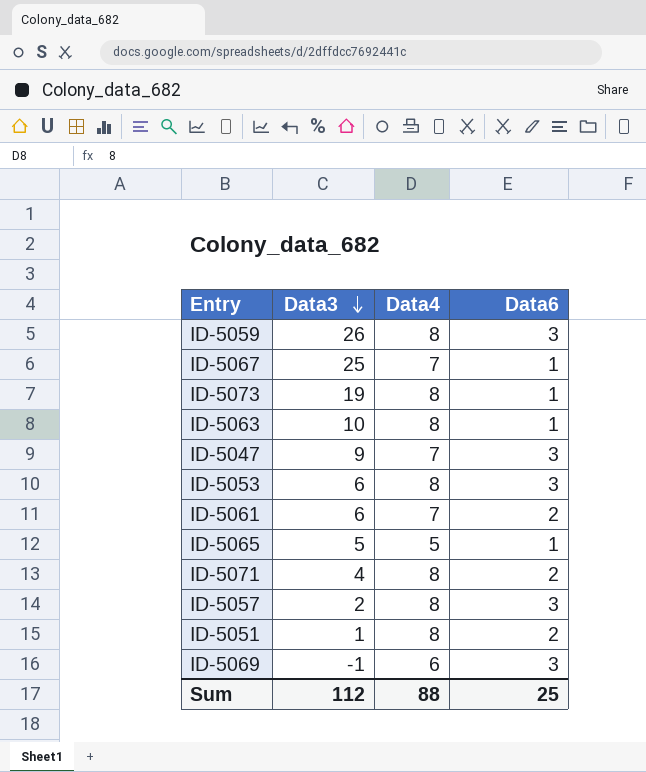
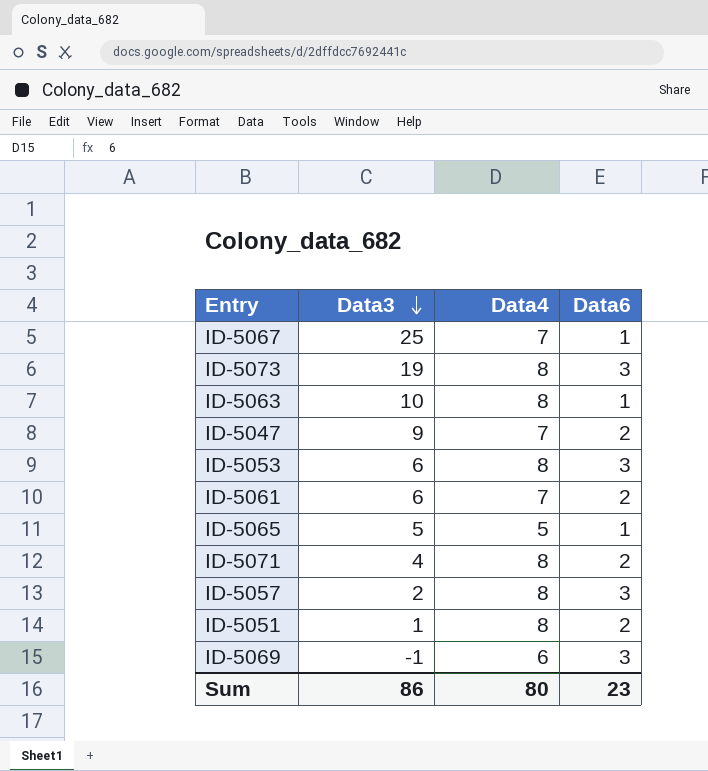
row ID-5059: 26 | 8 | 3 -> none
ID-5073 | Data6: 1 -> 3
ID-5047 | Data6: 3 -> 2
Sum | Data3: 112 -> 86
Sum | Data4: 88 -> 80
Sum | Data6: 25 -> 23

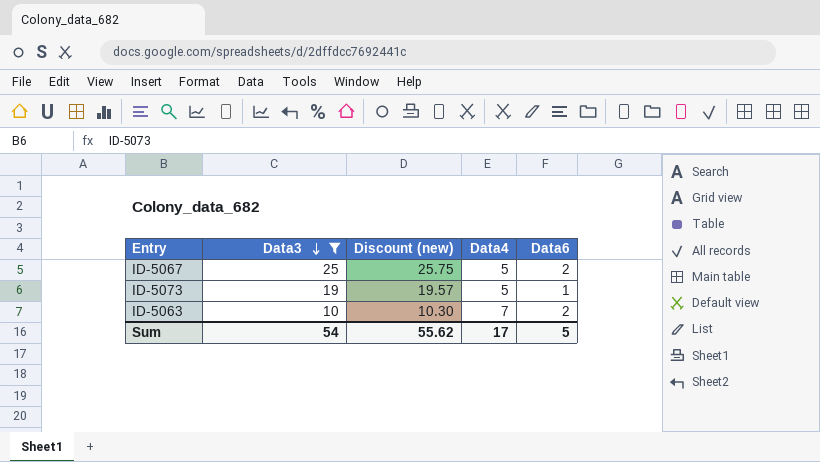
filter: none -> Data3 >= 10
column Discount (new) | formula: none -> [Data3] * 1.03
ID-5067 | Data4: 7 -> 5
ID-5067 | Data6: 1 -> 2
ID-5073 | Data4: 8 -> 5
ID-5073 | Data6: 3 -> 1
ID-5063 | Data4: 8 -> 7
ID-5063 | Data6: 1 -> 2
Sum | Data3: 86 -> 54
Sum | Data4: 80 -> 17
Sum | Data6: 23 -> 5

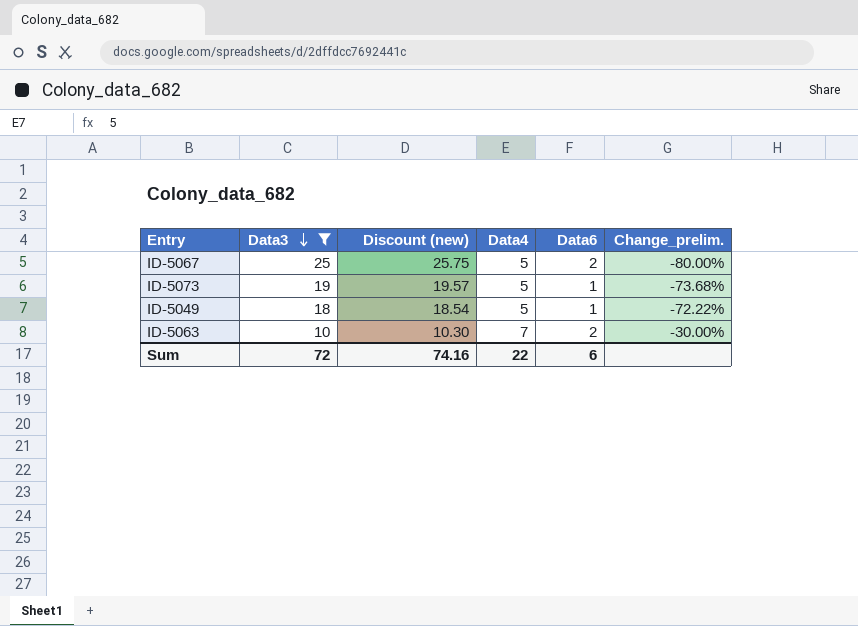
column Change_prelim. | formula: none -> ([Data4] - [Data3]) / [Data3]
row ID-5049: none -> 18 | 18.54 | 5 | 1 | -72.22%
Sum | Data3: 54 -> 72
Sum | Discount (new): 55.62 -> 74.16
Sum | Data4: 17 -> 22
Sum | Data6: 5 -> 6

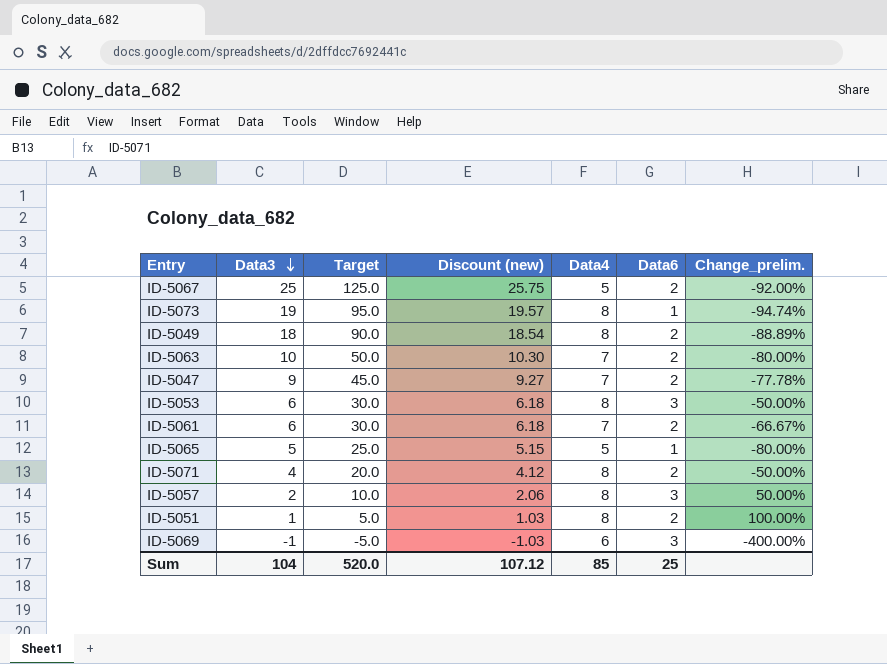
filter: Data3 >= 10 -> none
column Target | formula: none -> [Data3] * 5
column Change_prelim. | formula: ([Data4] - [Data3]) / [Data3] -> ([Data6] - [Data3]) / [Data3]
ID-5073 | Data4: 5 -> 8
ID-5049 | Data4: 5 -> 8
ID-5049 | Data6: 1 -> 2
Sum | Data3: 72 -> 104
Sum | Discount (new): 74.16 -> 107.12
Sum | Data4: 22 -> 85
Sum | Data6: 6 -> 25

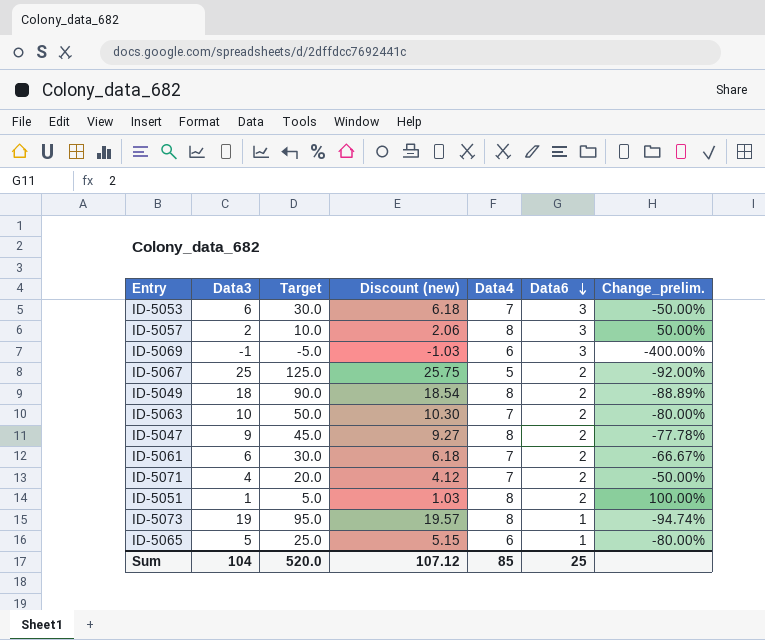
row order: Data3 descending -> Data6 descending
ID-5053 | Data4: 8 -> 7
ID-5047 | Data4: 7 -> 8
ID-5071 | Data4: 8 -> 7
ID-5065 | Data4: 5 -> 6

